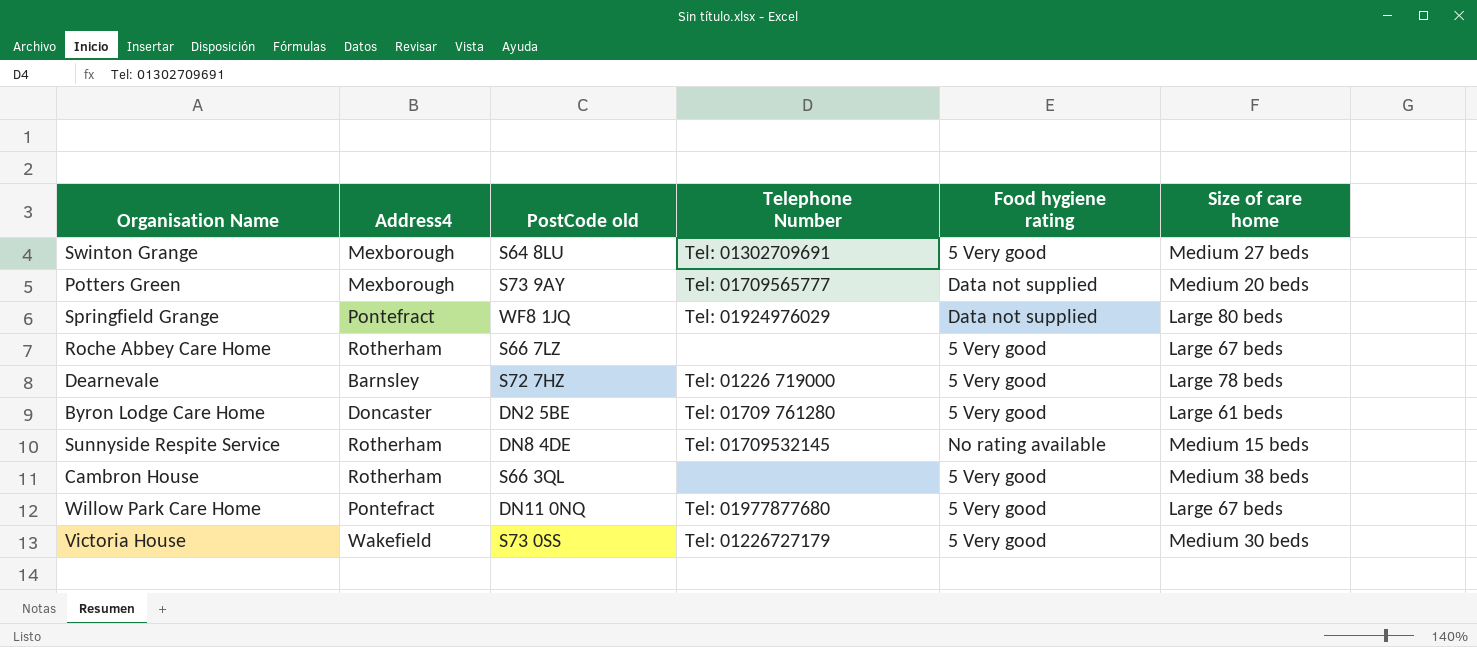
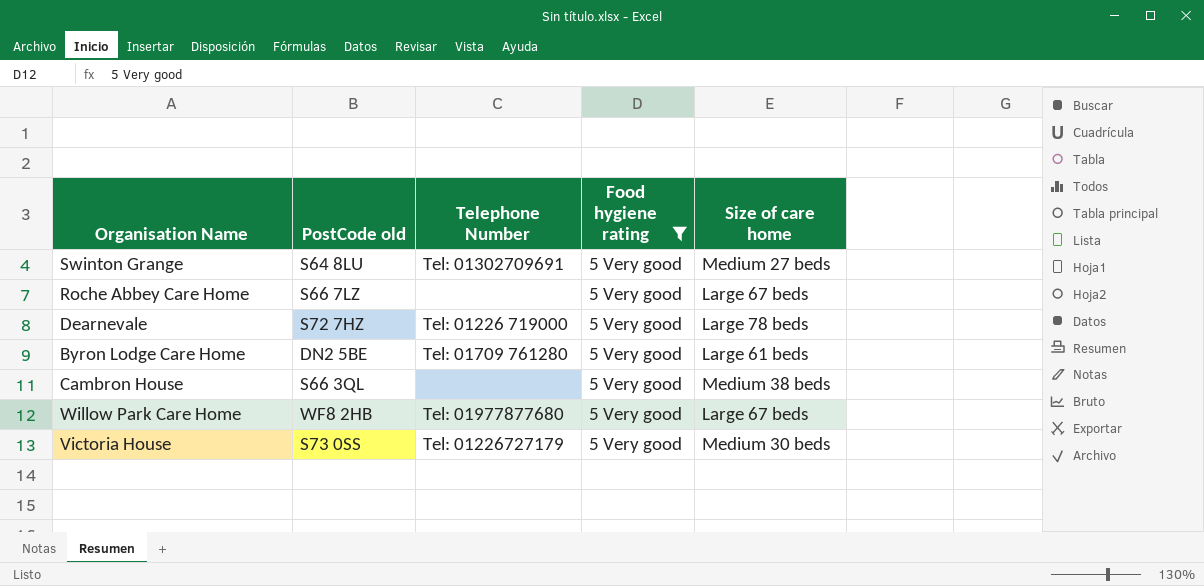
filter: none -> Food hygiene rating = 5 Very good
column Address4 | position: 2 -> none
Willow Park Care Home | PostCode old: DN11 0NQ -> WF8 2HB

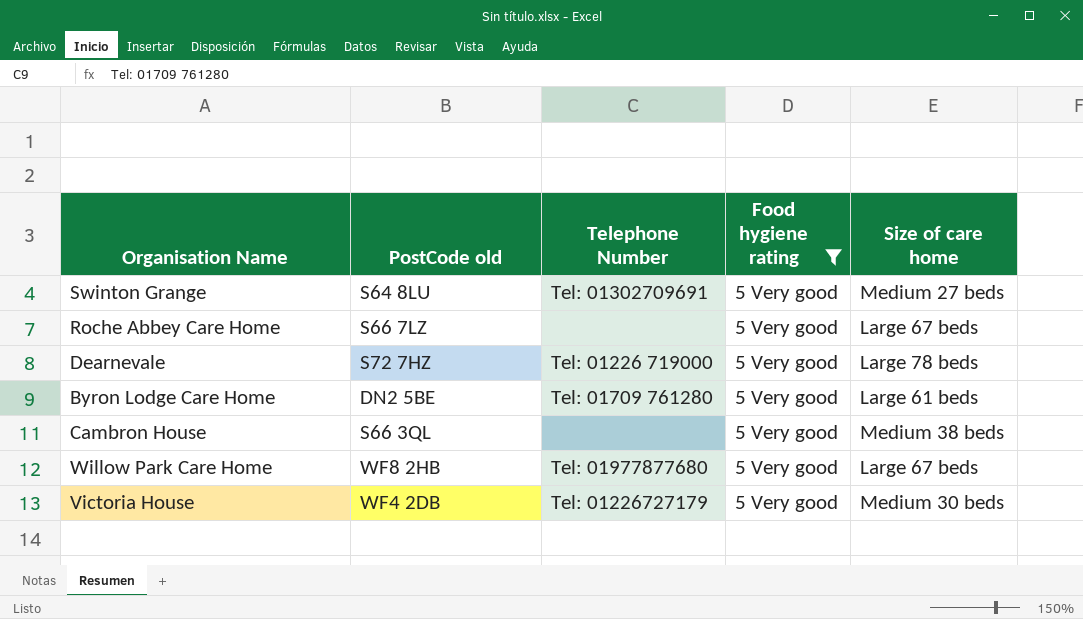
Victoria House | PostCode old: S73 0SS -> WF4 2DB

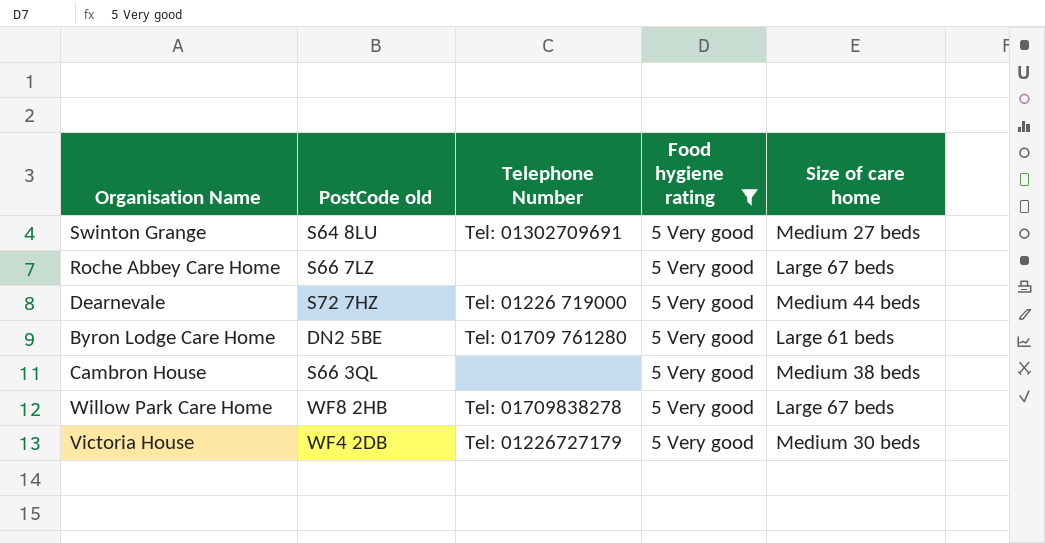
Dearnevale | Size of care home: Large 78 beds -> Medium 44 beds
Willow Park Care Home | Telephone Number: Tel: 01977877680 -> Tel: 01709838278

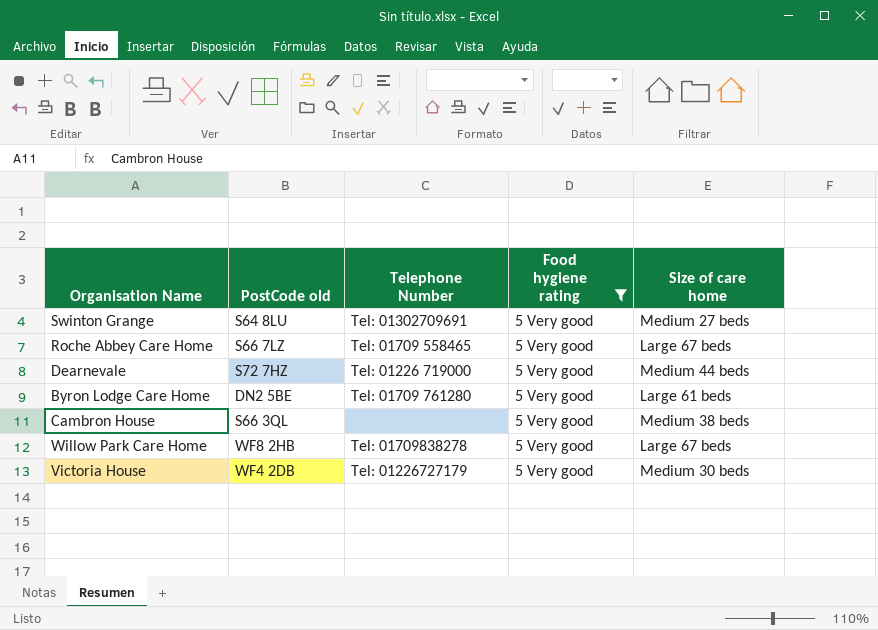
Roche Abbey Care Home | Telephone Number: none -> Tel: 01709 558465

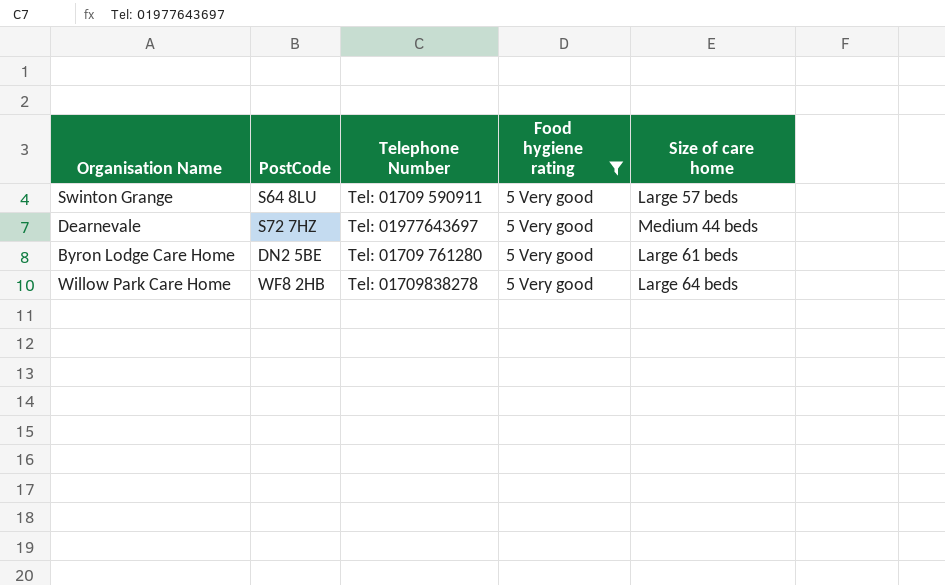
column name: PostCode old -> PostCode
row Roche Abbey Care Home: S66 7LZ | Tel: 01709 558465 | 5 Very good | Large 67 beds -> none
row Cambron House: S66 3QL | none | 5 Very good | Medium 38 beds -> none
row Victoria House: WF4 2DB | Tel: 01226727179 | 5 Very good | Medium 30 beds -> none
Swinton Grange | Telephone Number: Tel: 01302709691 -> Tel: 01709 590911
Swinton Grange | Size of care home: Medium 27 beds -> Large 57 beds
Dearnevale | Telephone Number: Tel: 01226 719000 -> Tel: 01977643697
Willow Park Care Home | Size of care home: Large 67 beds -> Large 64 beds

